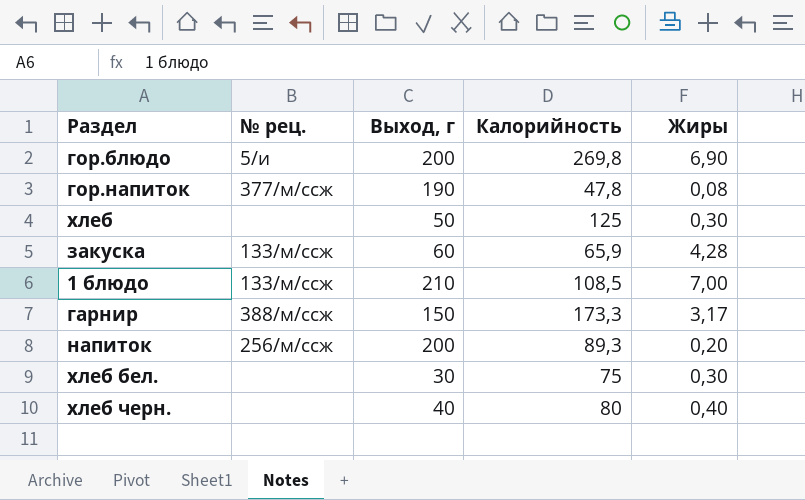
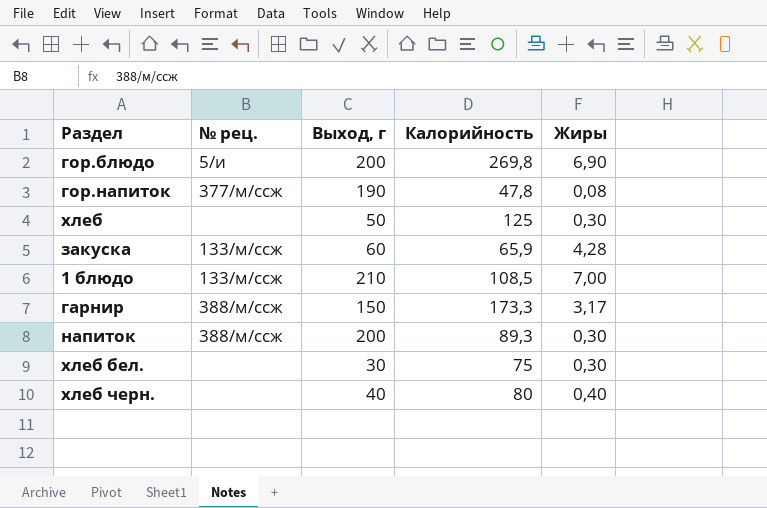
напиток | № рец.: 256/м/ссж -> 388/м/ссж
напиток | Жиры: 0,20 -> 0,30

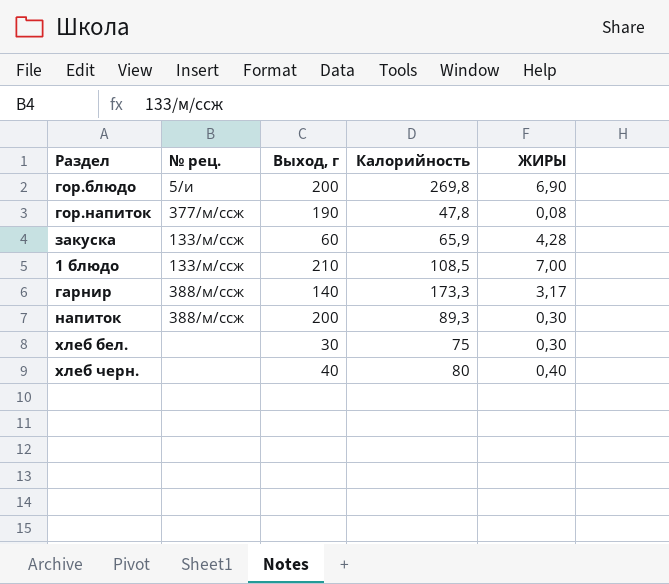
column name: Жиры -> ЖИРЫ
row хлеб: none | 50 | 125 | 0,30 -> none
гарнир | Выход, г: 150 -> 140

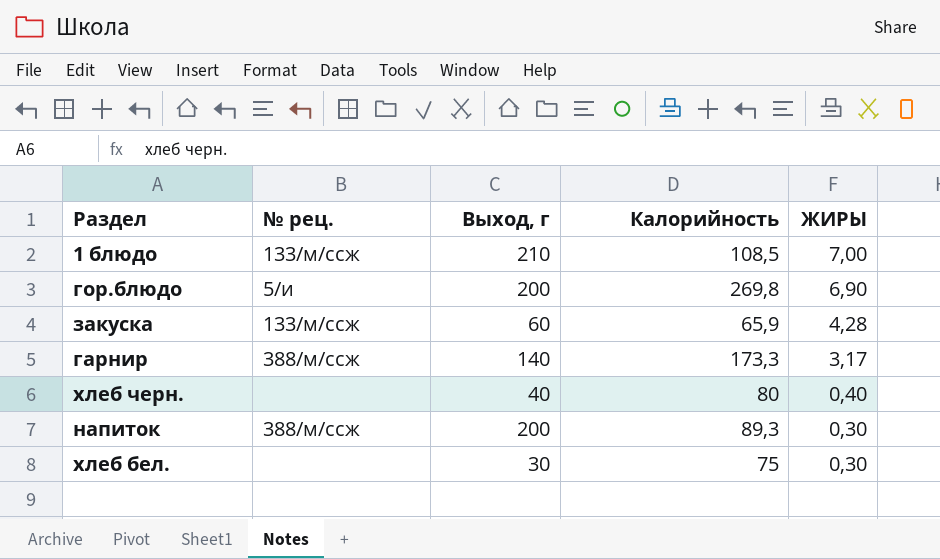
row order: none -> ЖИРЫ descending
row гор.напиток: 377/м/ссж | 190 | 47,8 | 0,08 -> none

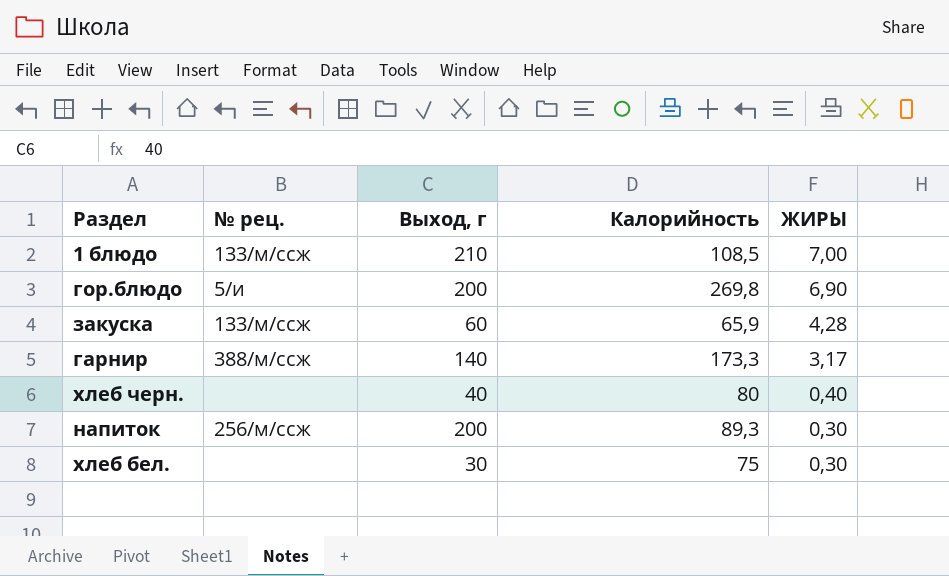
напиток | № рец.: 388/м/ссж -> 256/м/ссж

